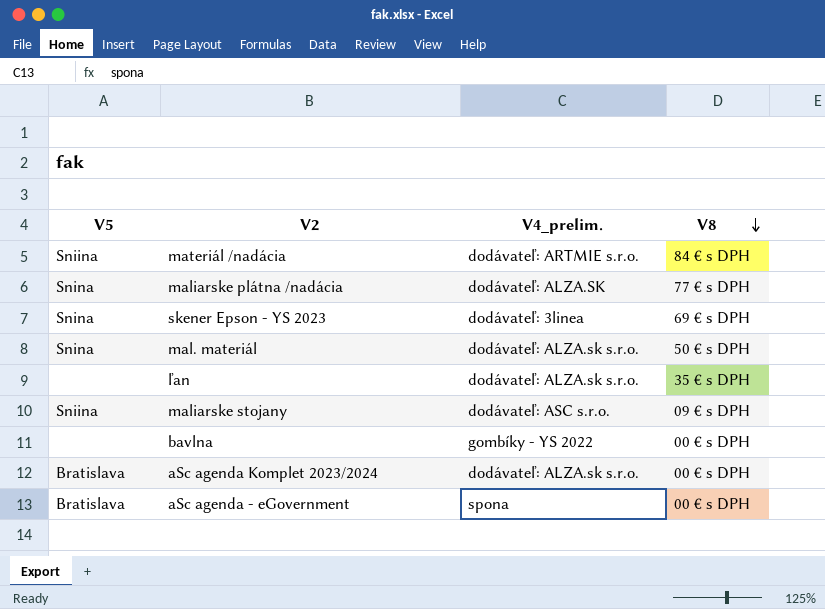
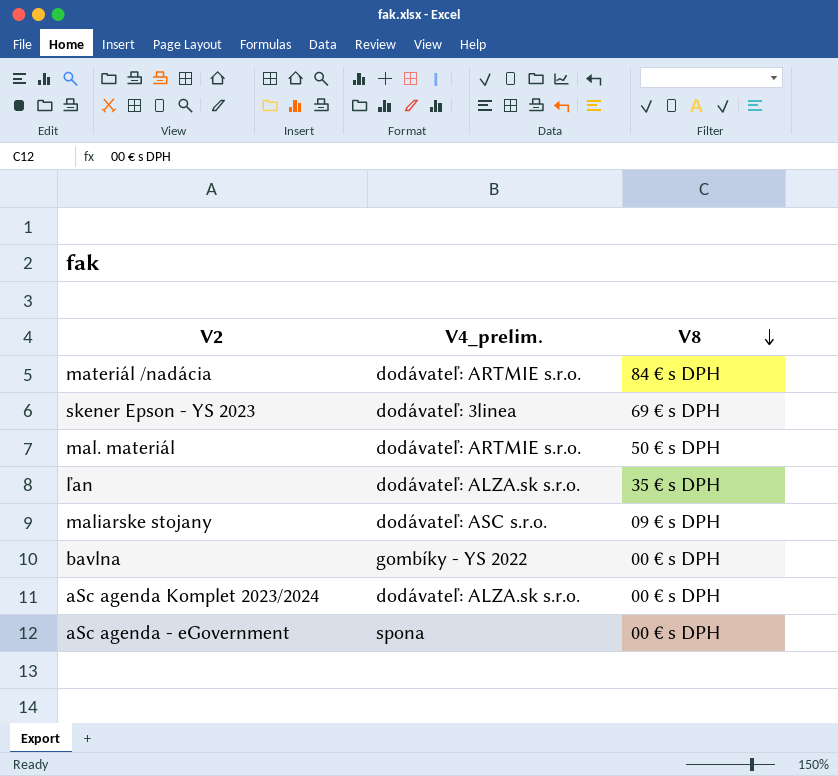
column V5 | position: 1 -> none
row maliarske plátna /nadácia: Snina | dodávateľ: ALZA.SK | 77 € s DPH -> none
mal. materiál | V4_prelim.: dodávateľ: ALZA.sk s.r.o. -> dodávateľ: ARTMIE s.r.o.

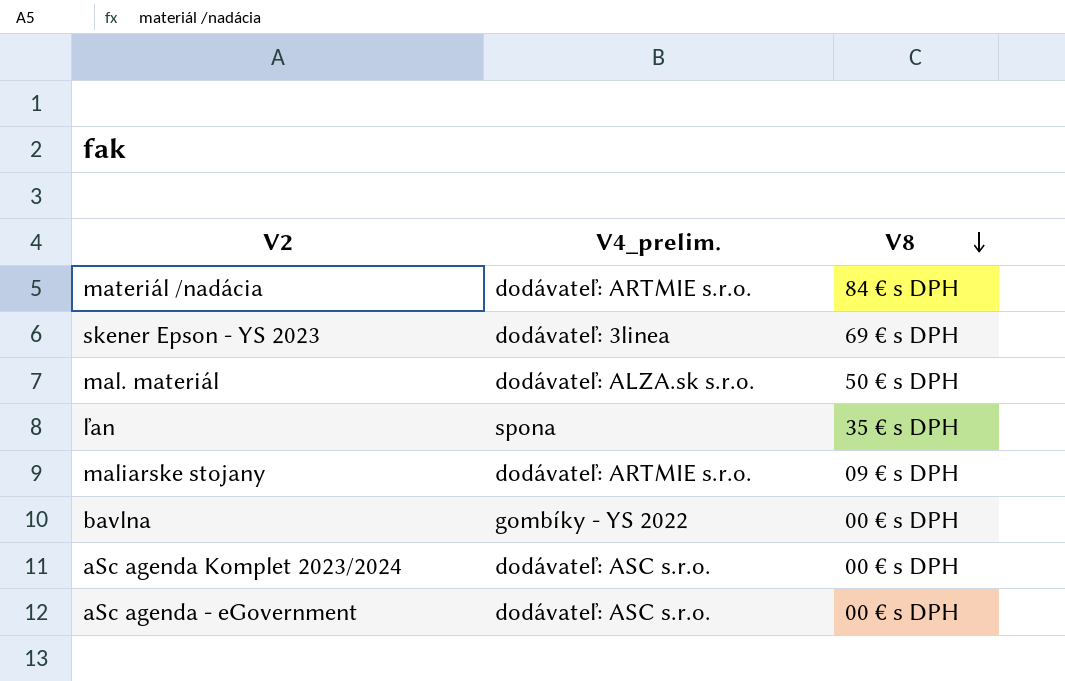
mal. materiál | V4_prelim.: dodávateľ: ARTMIE s.r.o. -> dodávateľ: ALZA.sk s.r.o.
ľan | V4_prelim.: dodávateľ: ALZA.sk s.r.o. -> spona
maliarske stojany | V4_prelim.: dodávateľ: ASC s.r.o. -> dodávateľ: ARTMIE s.r.o.
aSc agenda Komplet 2023/2024 | V4_prelim.: dodávateľ: ALZA.sk s.r.o. -> dodávateľ: ASC s.r.o.
aSc agenda - eGovernment | V4_prelim.: spona -> dodávateľ: ASC s.r.o.

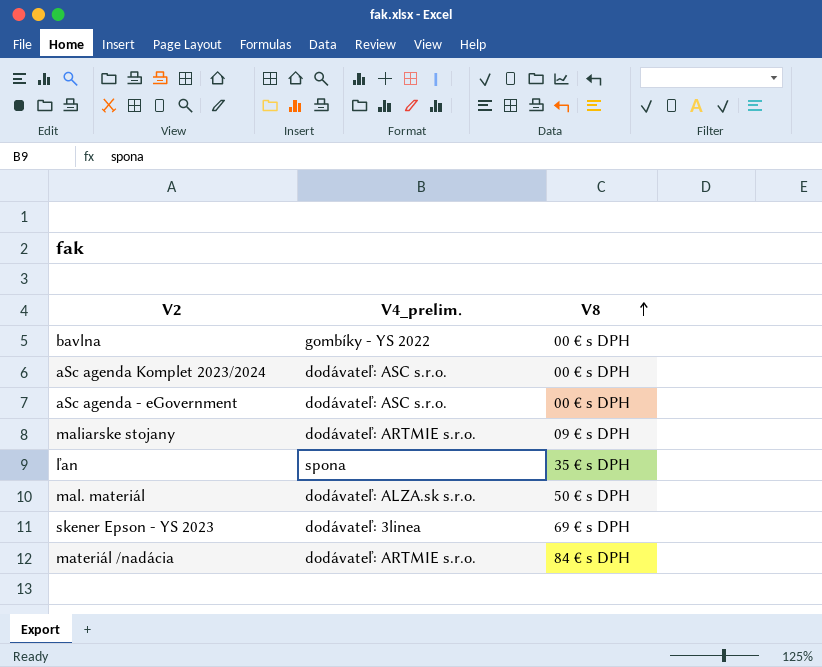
row order: V8 descending -> V8 ascending

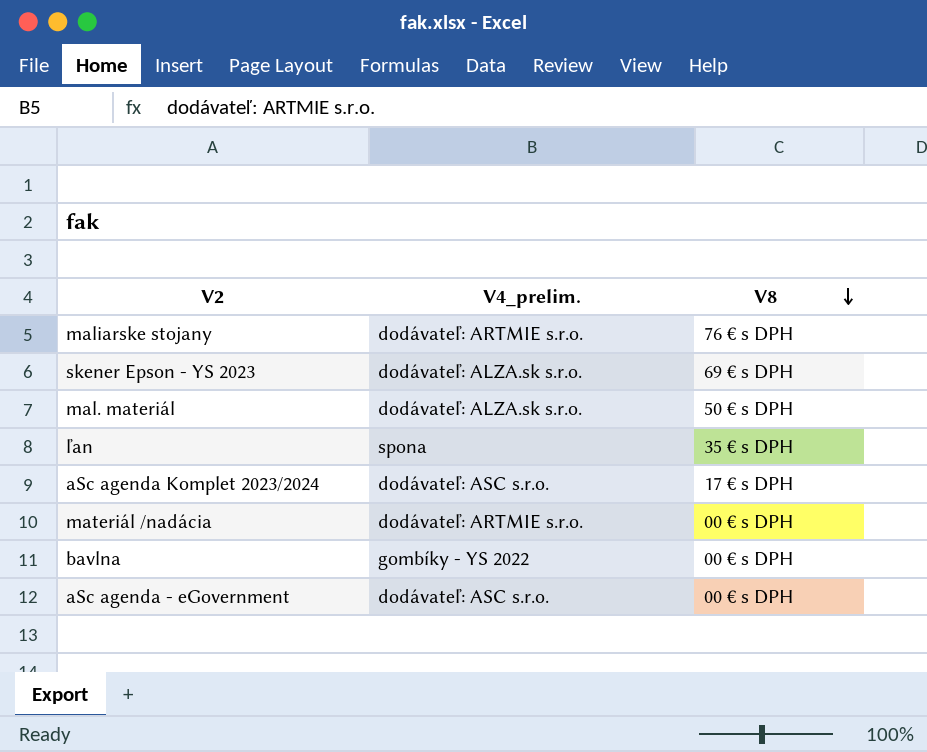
row order: V8 ascending -> V8 descending
maliarske stojany | V8: 09 € s DPH -> 76 € s DPH
skener Epson - YS 2023 | V4_prelim.: dodávateľ: 3linea -> dodávateľ: ALZA.sk s.r.o.
aSc agenda Komplet 2023/2024 | V8: 00 € s DPH -> 17 € s DPH
materiál /nadácia | V8: 84 € s DPH -> 00 € s DPH

